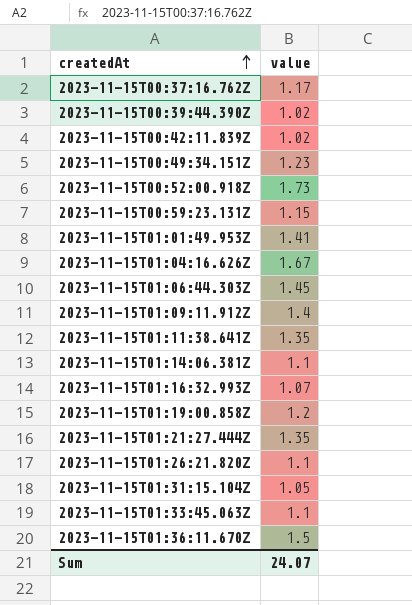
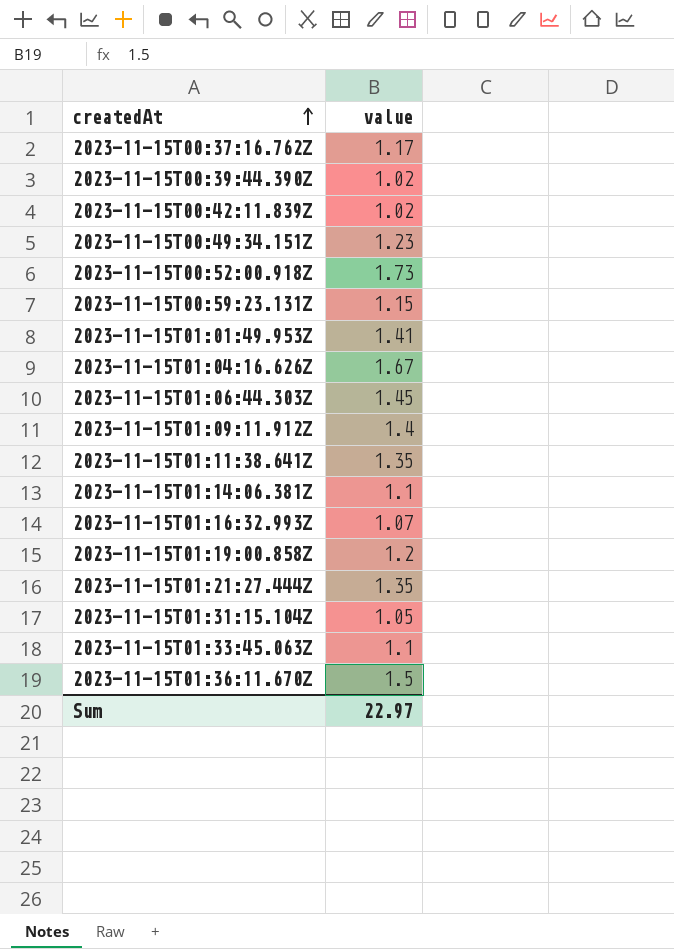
row 2023-11-15T01:26:21.820Z: 1.1 -> none
Sum | value: 24.07 -> 22.97

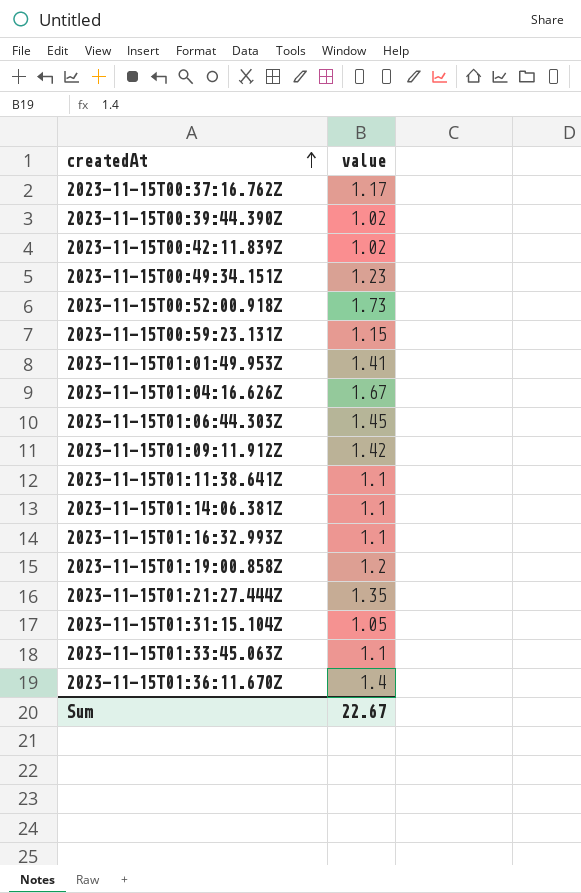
2023-11-15T01:09:11.912Z | value: 1.4 -> 1.42
2023-11-15T01:11:38.641Z | value: 1.35 -> 1.1
2023-11-15T01:16:32.993Z | value: 1.07 -> 1.1
2023-11-15T01:36:11.670Z | value: 1.5 -> 1.4
Sum | value: 22.97 -> 22.67

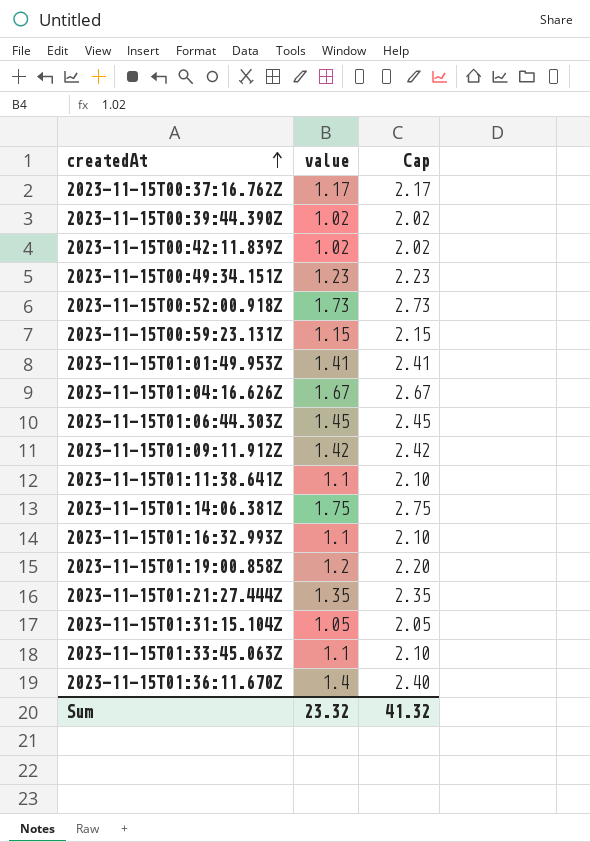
column Cap | formula: none -> [value] + 1
2023-11-15T01:14:06.381Z | value: 1.1 -> 1.75
Sum | value: 22.67 -> 23.32

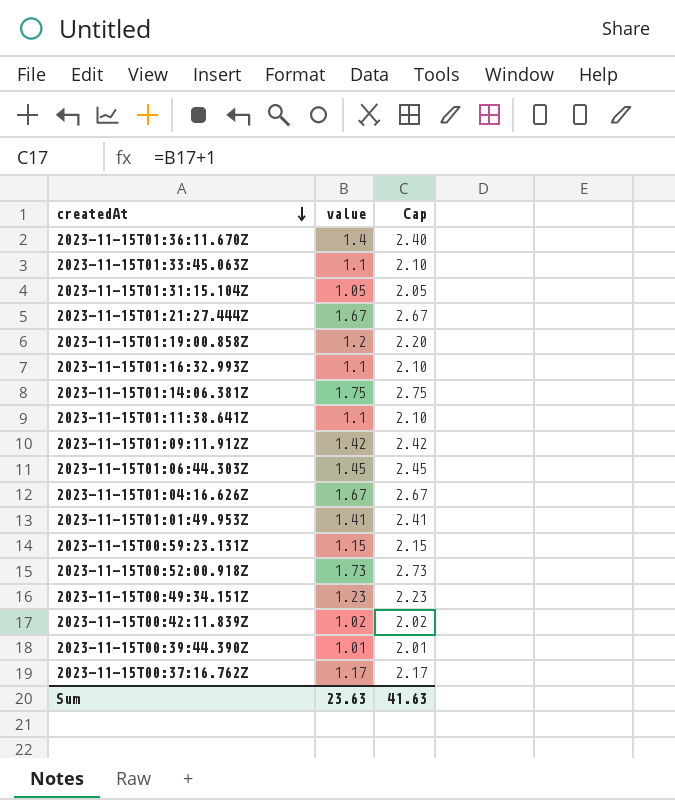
row order: createdAt ascending -> createdAt descending
2023-11-15T01:21:27.444Z | value: 1.35 -> 1.67
2023-11-15T01:21:27.444Z | Cap: 2.35 -> 2.67
2023-11-15T00:39:44.390Z | value: 1.02 -> 1.01
2023-11-15T00:39:44.390Z | Cap: 2.02 -> 2.01
Sum | value: 23.32 -> 23.63
Sum | Cap: 41.32 -> 41.63

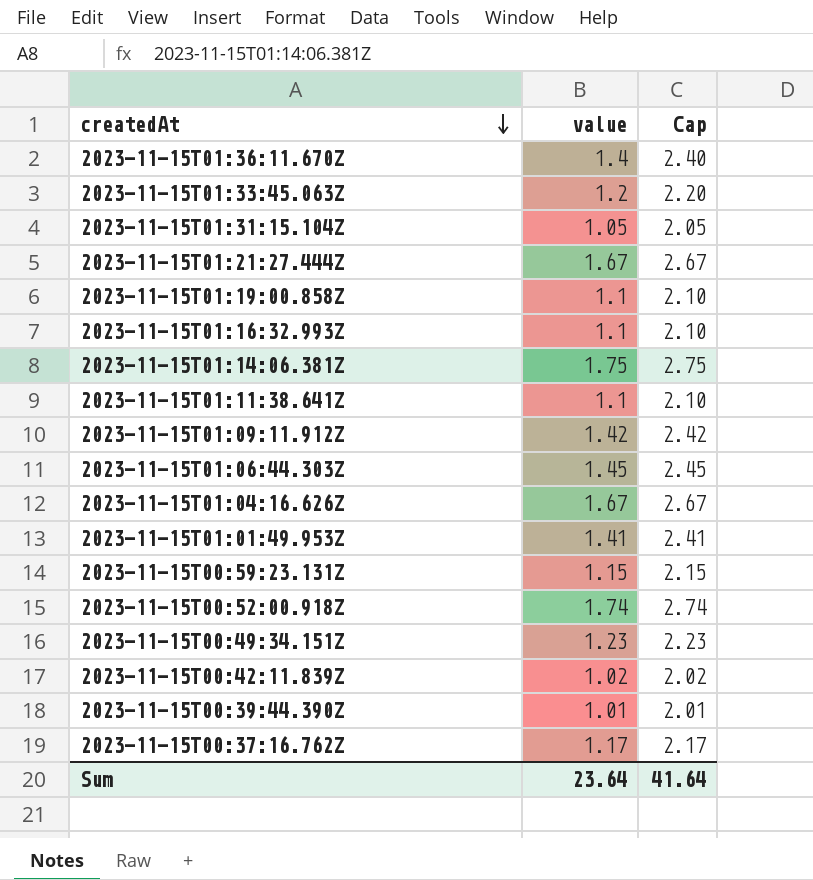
2023-11-15T01:33:45.063Z | value: 1.1 -> 1.2
2023-11-15T01:33:45.063Z | Cap: 2.10 -> 2.20
2023-11-15T01:19:00.858Z | value: 1.2 -> 1.1
2023-11-15T01:19:00.858Z | Cap: 2.20 -> 2.10
2023-11-15T00:52:00.918Z | value: 1.73 -> 1.74
2023-11-15T00:52:00.918Z | Cap: 2.73 -> 2.74
Sum | value: 23.63 -> 23.64
Sum | Cap: 41.63 -> 41.64

